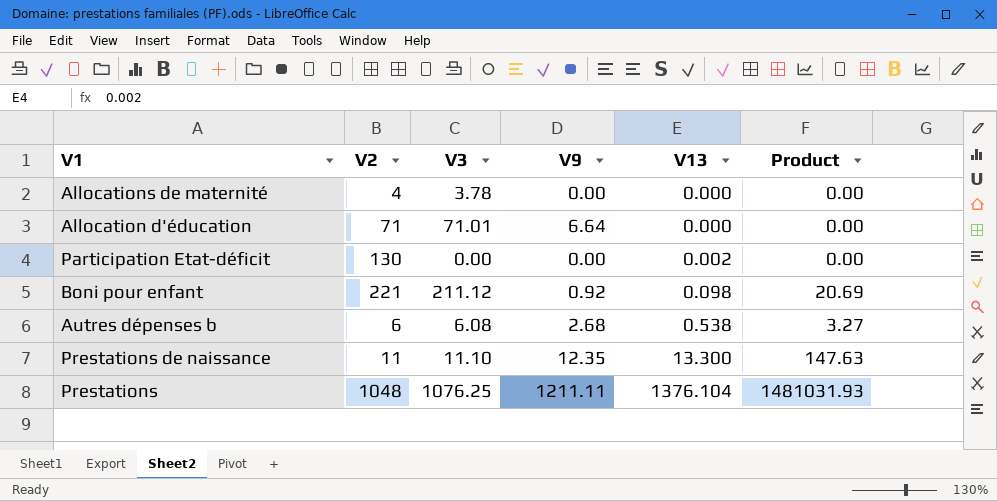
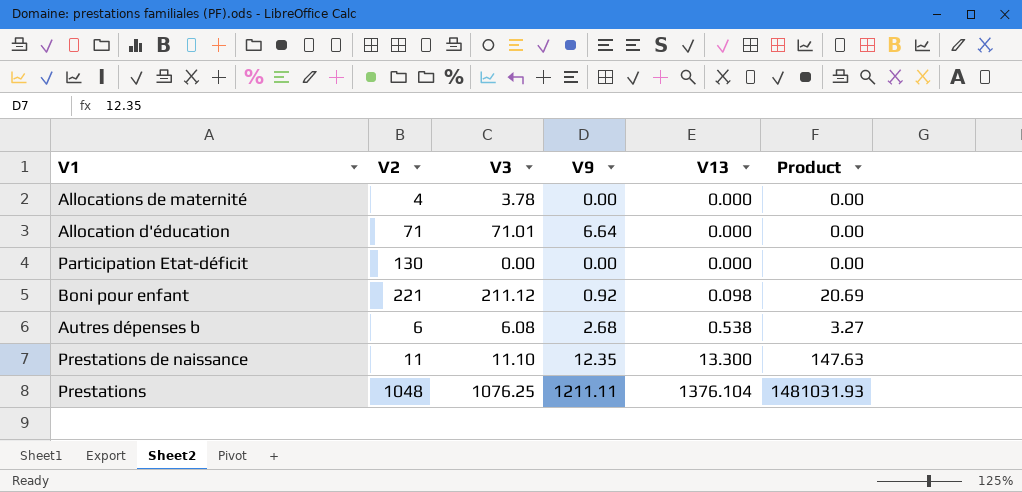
Participation Etat-déficit | V13: 0.002 -> 0.000

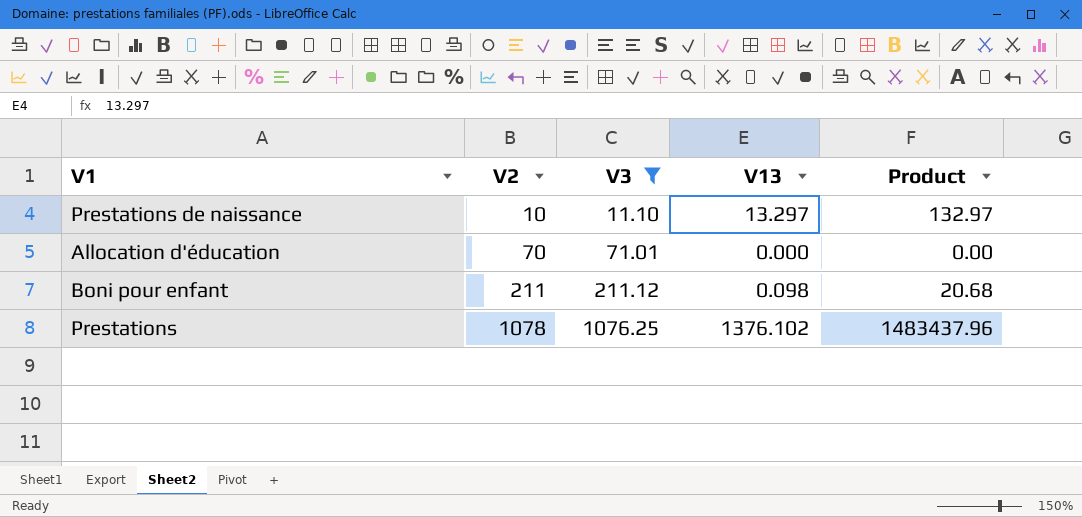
filter: none -> V3 >= 11.10
row order: V13 ascending -> V2 ascending
column V9 | position: 4 -> none
column Product | formula: [V3] * [V13] -> [V2] * [V13]
Prestations de naissance | V2: 11 -> 10
Prestations de naissance | V13: 13.300 -> 13.297
Allocation d'éducation | V2: 71 -> 70
Boni pour enfant | V2: 221 -> 211
Prestations | V2: 1048 -> 1078
Prestations | V13: 1376.104 -> 1376.102

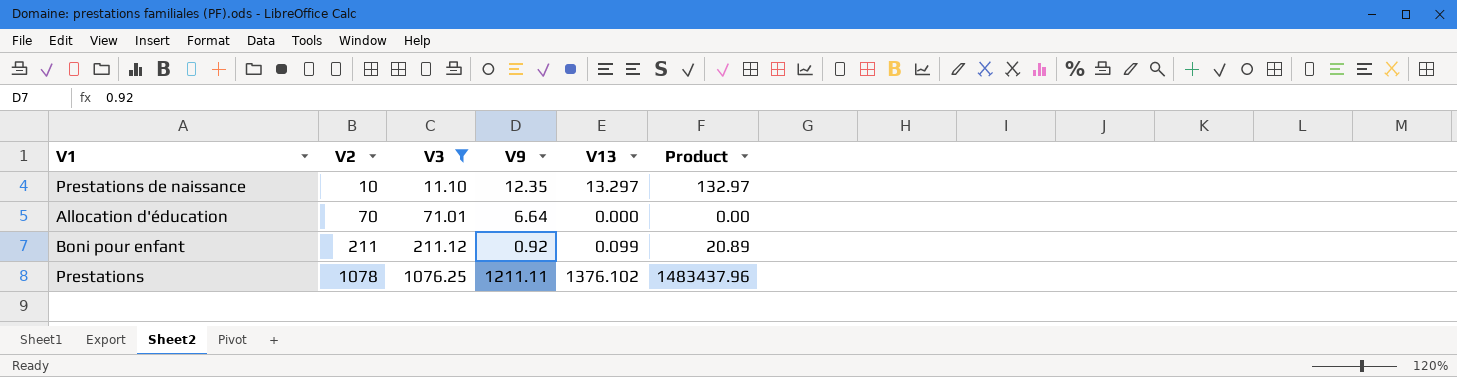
column V9 | position: none -> 4
Boni pour enfant | V13: 0.098 -> 0.099
Boni pour enfant | Product: 20.68 -> 20.89

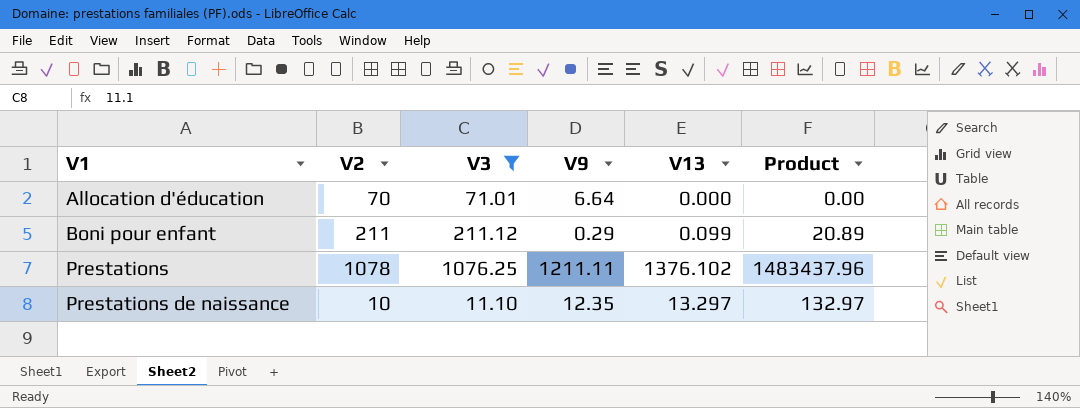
row order: V2 ascending -> V1 ascending
Boni pour enfant | V9: 0.92 -> 0.29

